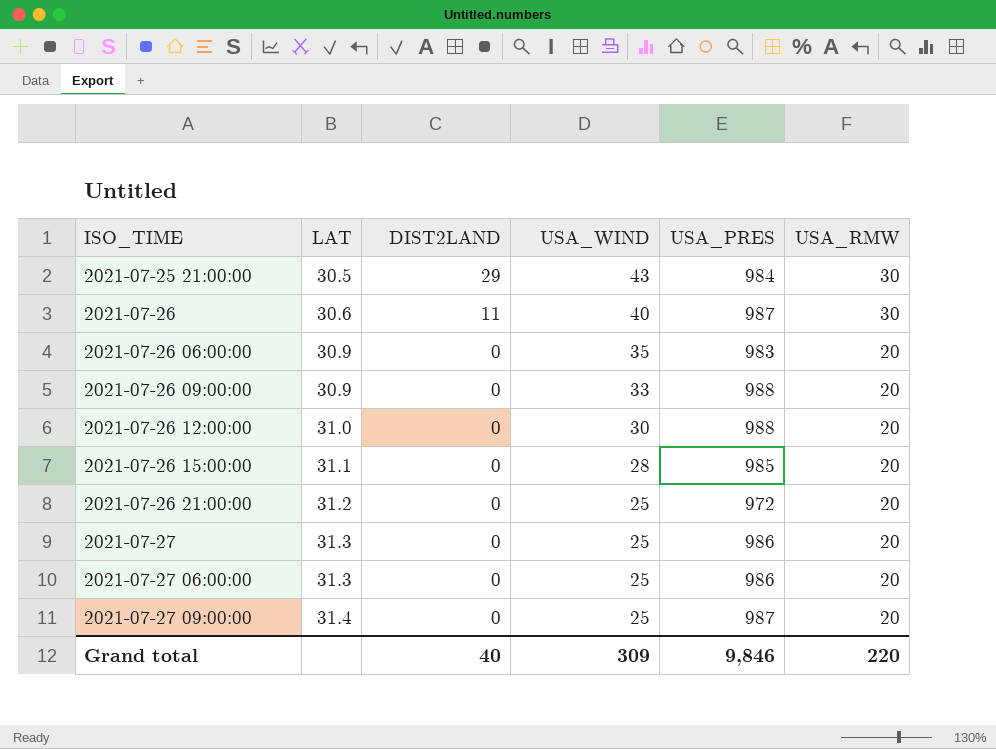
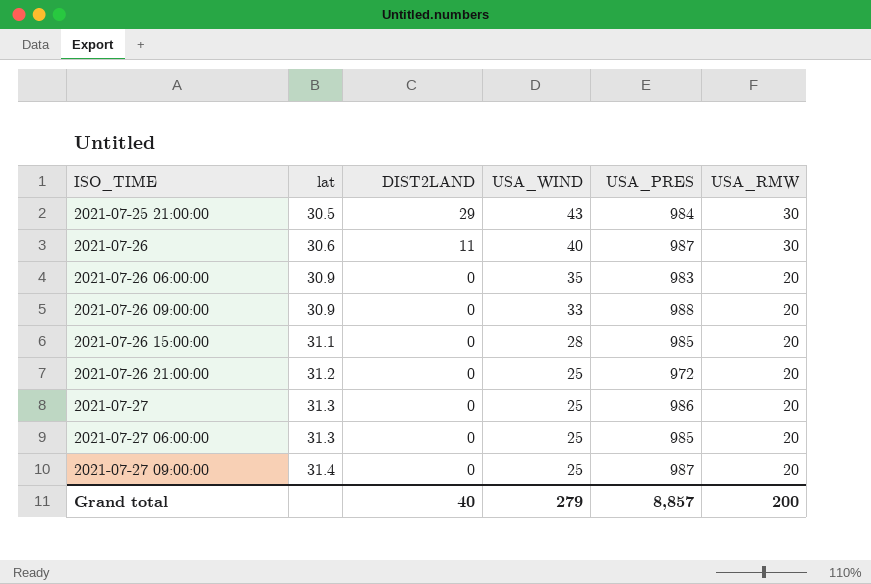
column name: LAT -> lat
row 2021-07-26 12:00:00: 31.0 | 0 | 30 | 988 | 20 -> none
2021-07-27 06:00:00 | USA_PRES: 986 -> 985
Grand total | USA_WIND: 309 -> 279
Grand total | USA_PRES: 9,846 -> 8,857
Grand total | USA_RMW: 220 -> 200

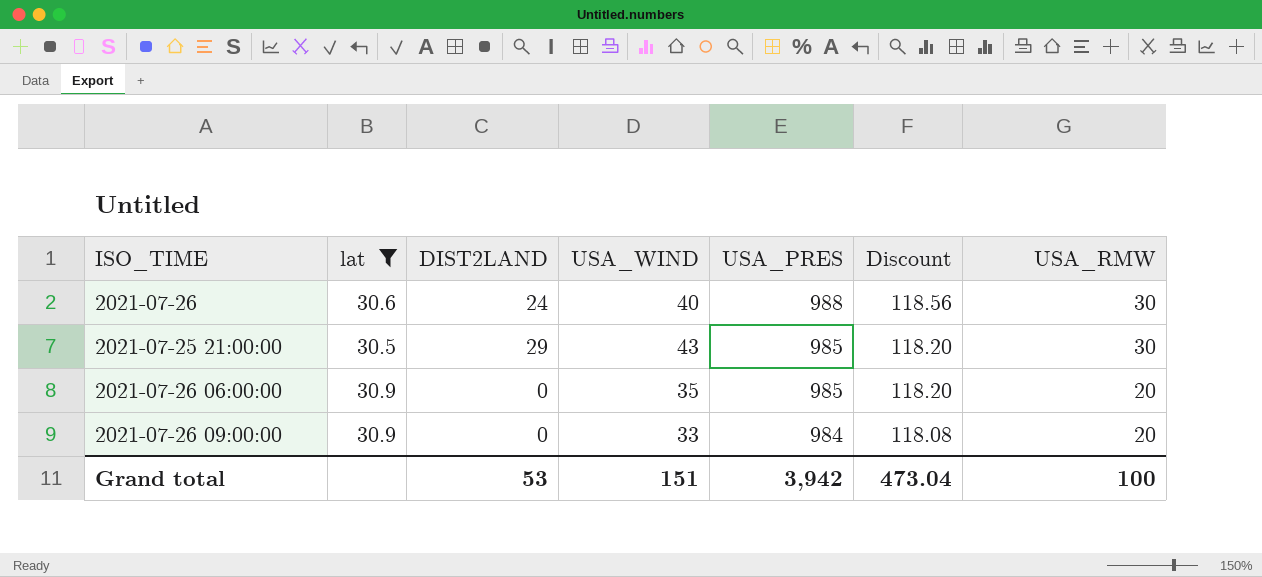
filter: none -> lat <= 30.9
row order: ISO_TIME ascending -> USA_PRES descending
column Discount | formula: none -> [USA_PRES] * 0.12
2021-07-26 | DIST2LAND: 11 -> 24
2021-07-26 | USA_PRES: 987 -> 988
2021-07-25 21:00:00 | USA_PRES: 984 -> 985
2021-07-26 06:00:00 | USA_PRES: 983 -> 985
2021-07-26 09:00:00 | USA_PRES: 988 -> 984
Grand total | DIST2LAND: 40 -> 53
Grand total | USA_WIND: 279 -> 151
Grand total | USA_PRES: 8,857 -> 3,942
Grand total | USA_RMW: 200 -> 100

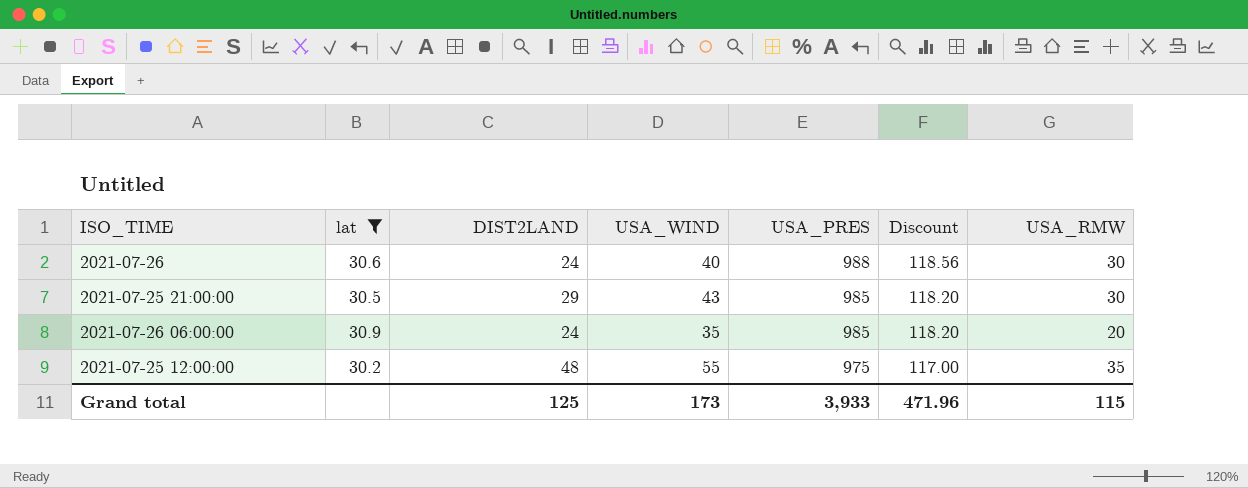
row 2021-07-26 09:00:00: 30.9 | 0 | 33 | 984 | 118.08 | 20 -> none
2021-07-26 06:00:00 | DIST2LAND: 0 -> 24
row 2021-07-25 12:00:00: none -> 30.2 | 48 | 55 | 975 | 117.00 | 35
Grand total | DIST2LAND: 53 -> 125
Grand total | USA_WIND: 151 -> 173
Grand total | USA_PRES: 3,942 -> 3,933
Grand total | Discount: 473.04 -> 471.96
Grand total | USA_RMW: 100 -> 115

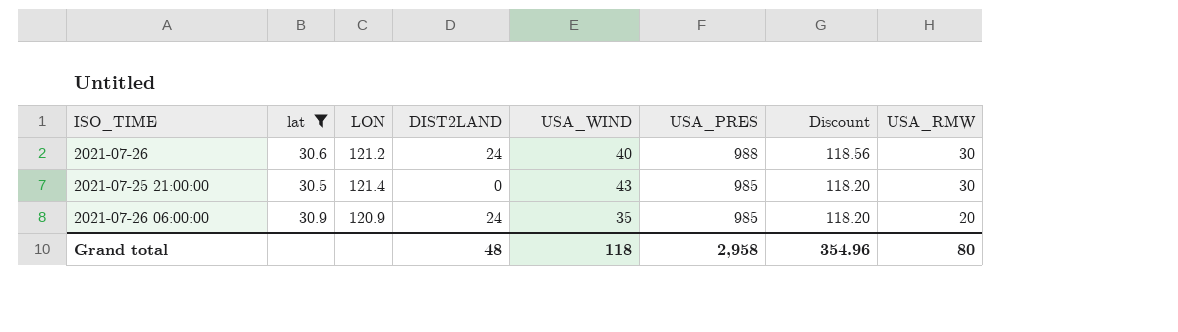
column LON | position: none -> 3
row 2021-07-25 12:00:00: 30.2 | 48 | 55 | 975 | 117.00 | 35 -> none
2021-07-25 21:00:00 | DIST2LAND: 29 -> 0
Grand total | DIST2LAND: 125 -> 48
Grand total | USA_WIND: 173 -> 118
Grand total | USA_PRES: 3,933 -> 2,958
Grand total | Discount: 471.96 -> 354.96
Grand total | USA_RMW: 115 -> 80

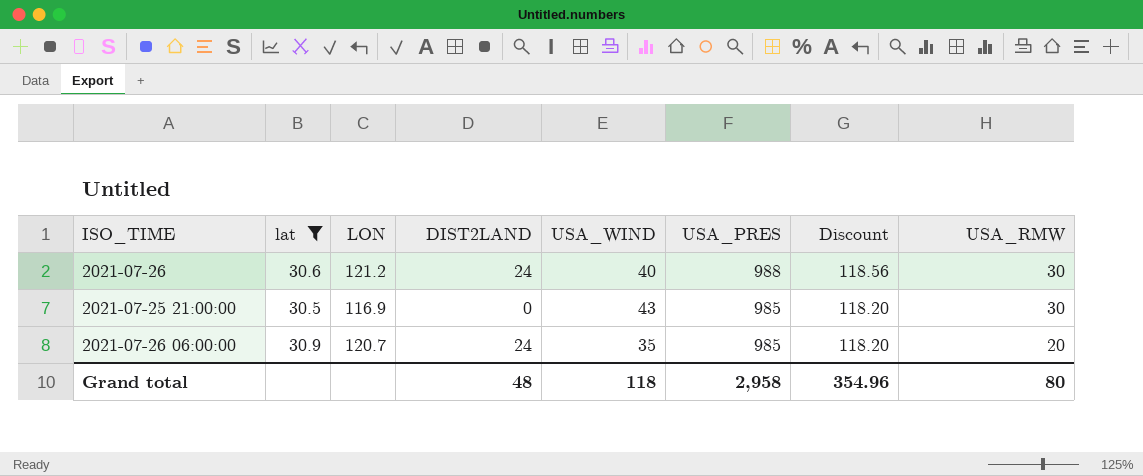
2021-07-25 21:00:00 | LON: 121.4 -> 116.9
2021-07-26 06:00:00 | LON: 120.9 -> 120.7

